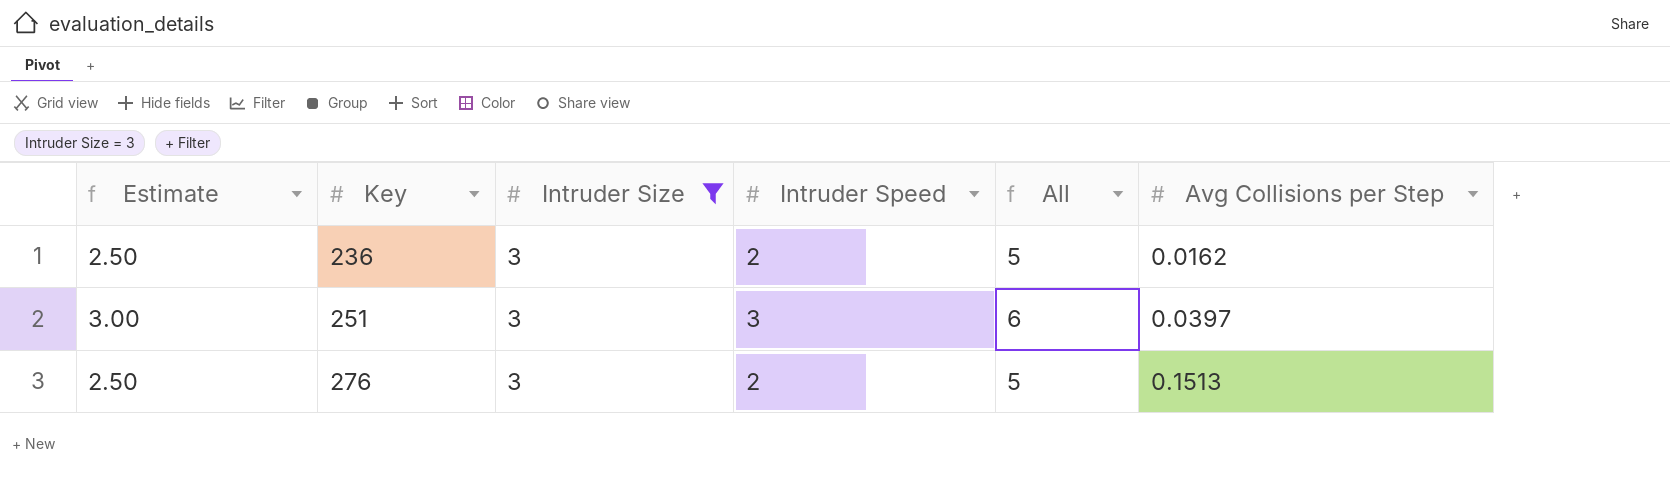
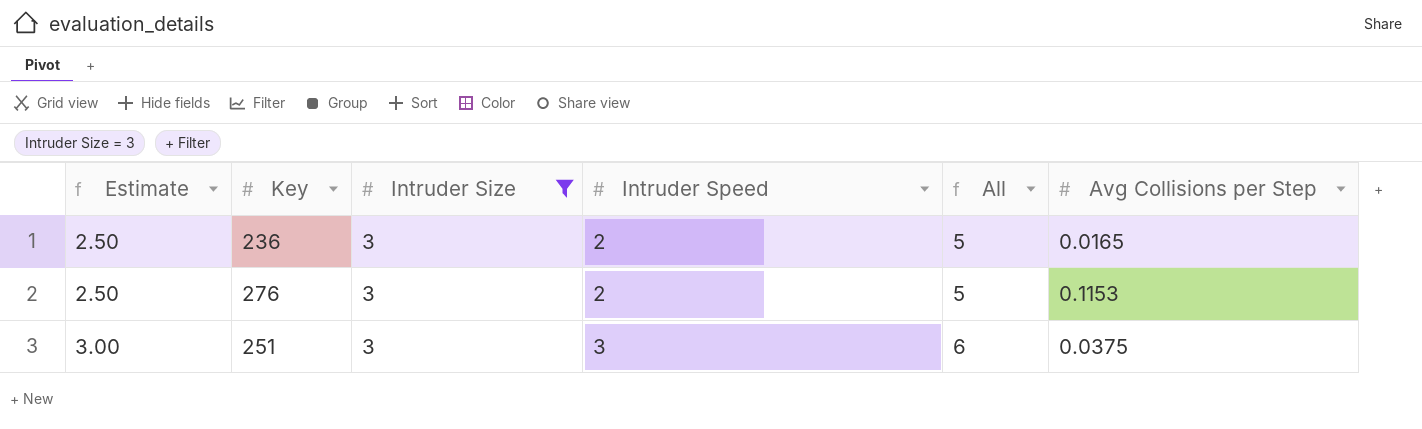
row order: Key ascending -> Estimate ascending
236 | Avg Collisions per Step: 0.0162 -> 0.0165
276 | Avg Collisions per Step: 0.1513 -> 0.1153
251 | Avg Collisions per Step: 0.0397 -> 0.0375

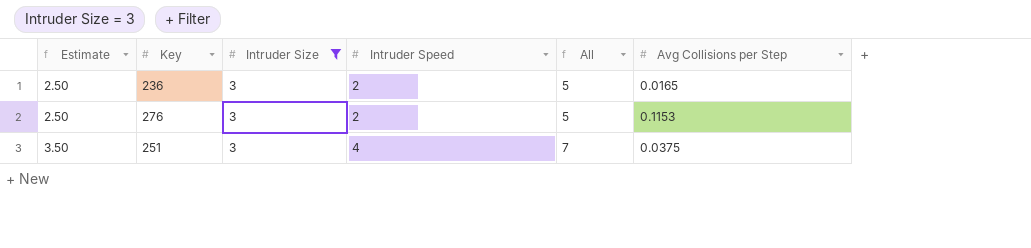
251 | Estimate: 3.00 -> 3.50
251 | Intruder Speed: 3 -> 4
251 | All: 6 -> 7

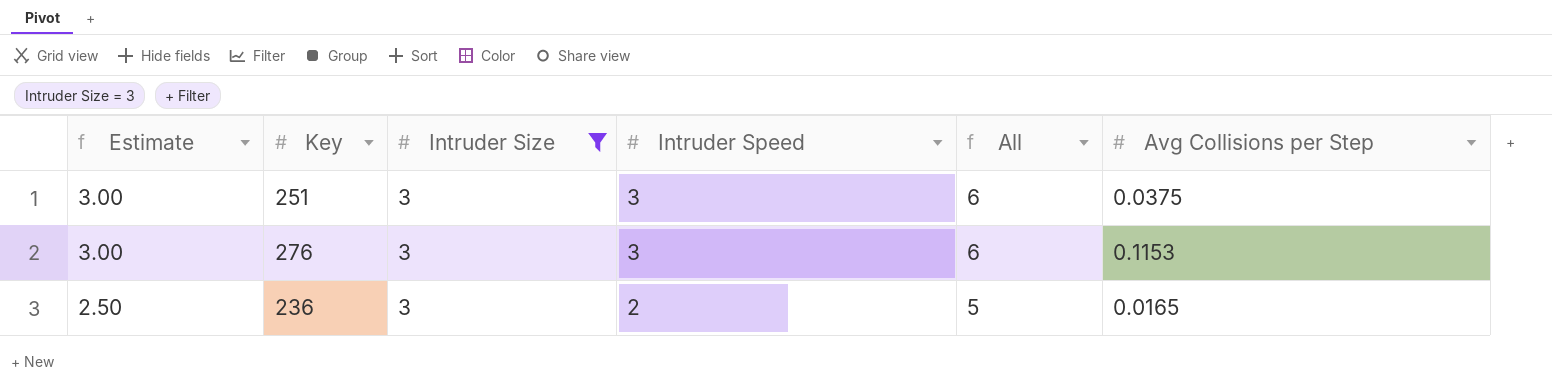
row order: Estimate ascending -> Estimate descending
251 | Estimate: 3.50 -> 3.00
251 | Intruder Speed: 4 -> 3
251 | All: 7 -> 6
276 | Estimate: 2.50 -> 3.00
276 | Intruder Speed: 2 -> 3
276 | All: 5 -> 6

